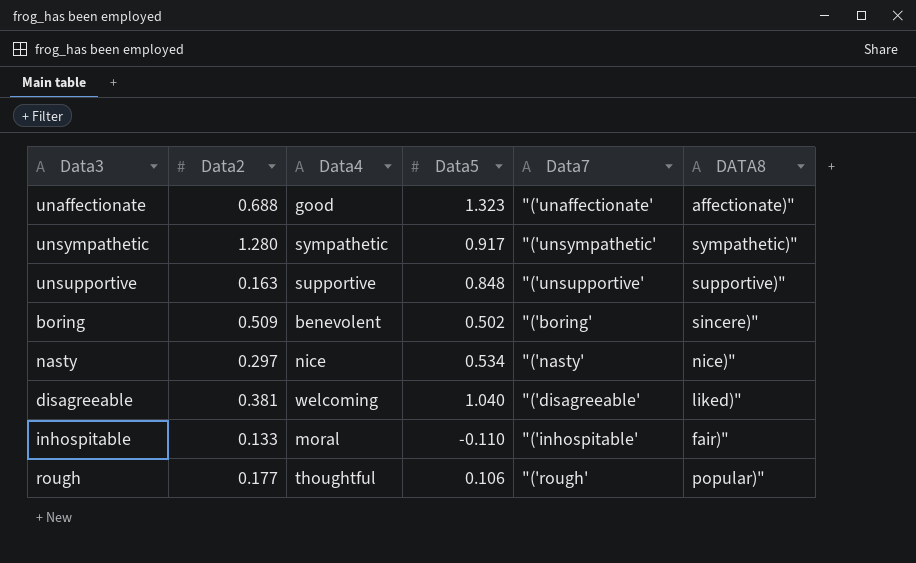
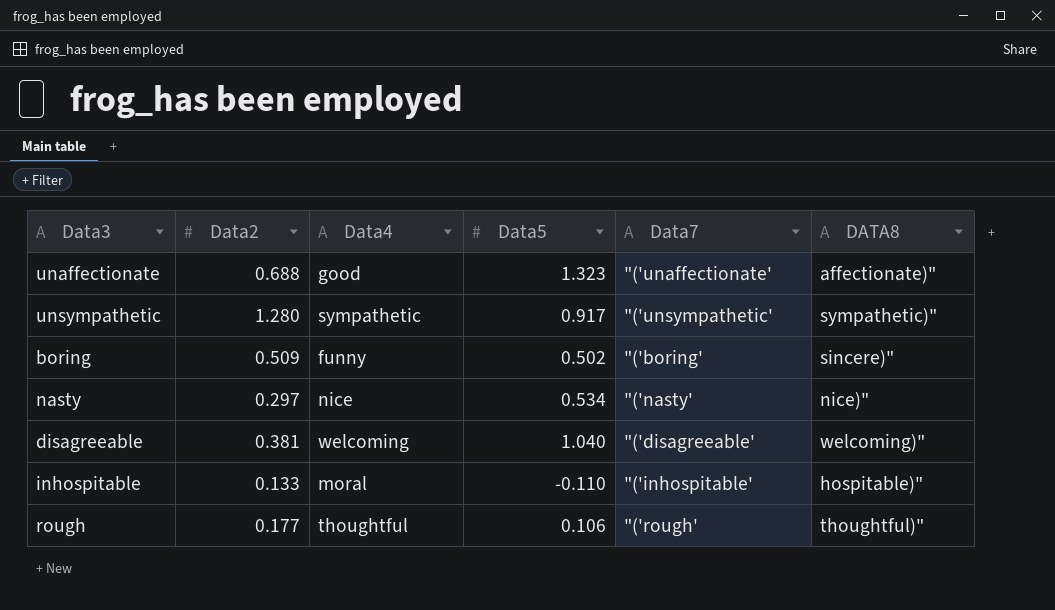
row unsupportive: 0.163 | supportive | 0.848 | "('unsupportive' | supportive)" -> none
boring | Data4: benevolent -> funny
disagreeable | DATA8: liked)" -> welcoming)"
inhospitable | DATA8: fair)" -> hospitable)"
rough | DATA8: popular)" -> thoughtful)"

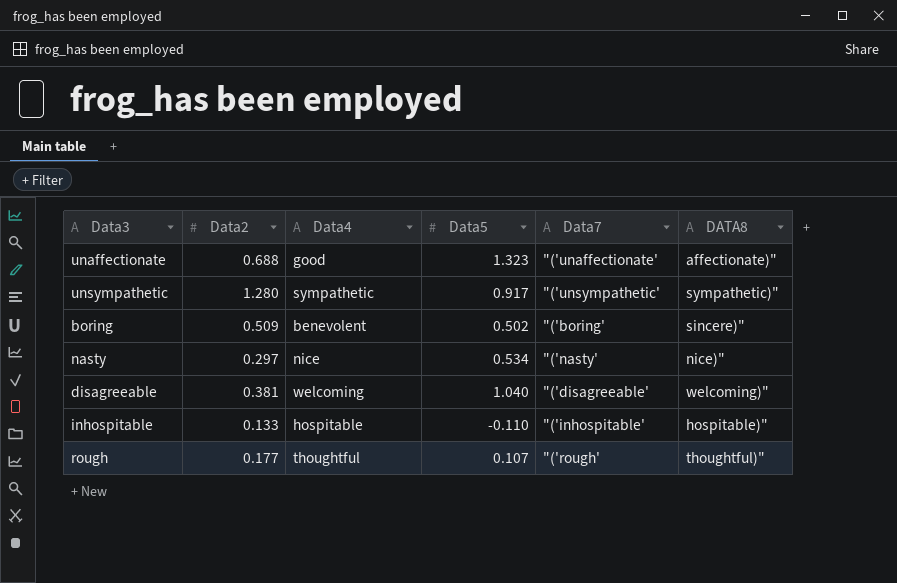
boring | Data4: funny -> benevolent
inhospitable | Data4: moral -> hospitable
rough | Data5: 0.106 -> 0.107

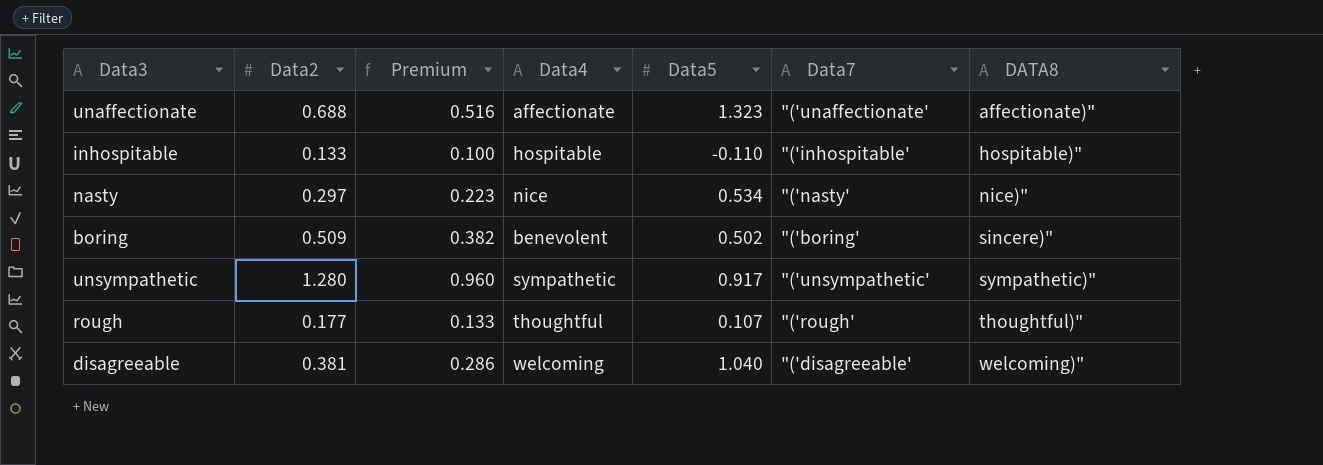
row order: none -> DATA8 ascending
column Premium | formula: none -> [Data2] * 0.75
unaffectionate | Data4: good -> affectionate

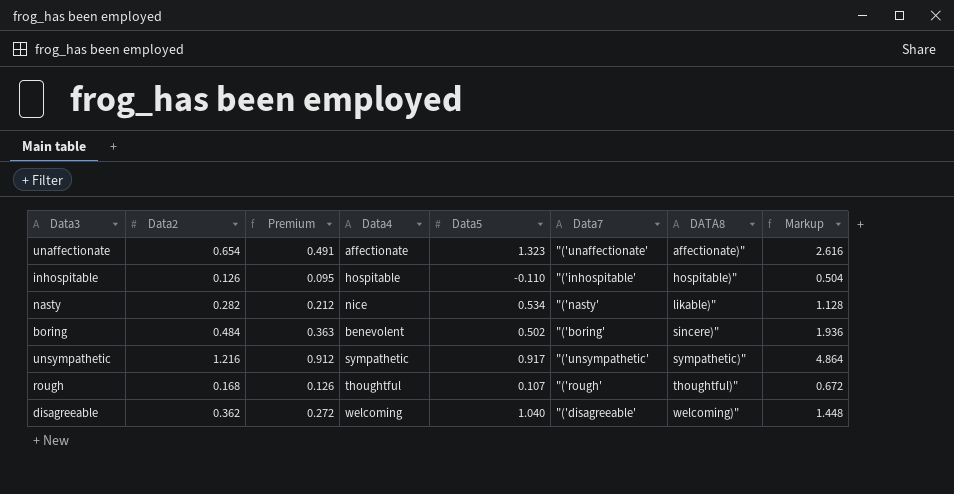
column Markup | formula: none -> [Data2] * 4
unaffectionate | Data2: 0.688 -> 0.654
unaffectionate | Premium: 0.516 -> 0.491
inhospitable | Data2: 0.133 -> 0.126
inhospitable | Premium: 0.100 -> 0.095
nasty | Data2: 0.297 -> 0.282
nasty | Premium: 0.223 -> 0.212
nasty | DATA8: nice)" -> likable)"
boring | Data2: 0.509 -> 0.484
boring | Premium: 0.382 -> 0.363
unsympathetic | Data2: 1.280 -> 1.216
unsympathetic | Premium: 0.960 -> 0.912
rough | Data2: 0.177 -> 0.168
rough | Premium: 0.133 -> 0.126
disagreeable | Data2: 0.381 -> 0.362
disagreeable | Premium: 0.286 -> 0.272

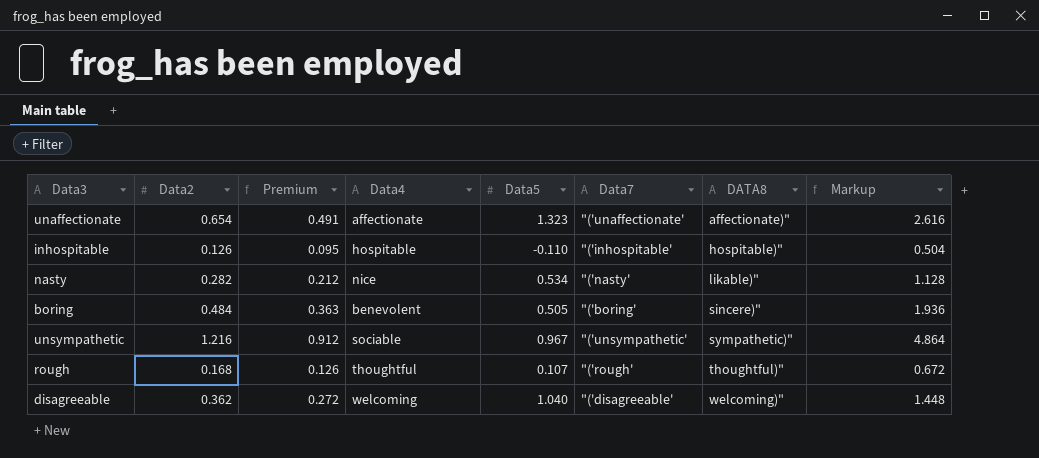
boring | Data5: 0.502 -> 0.505
unsympathetic | Data4: sympathetic -> sociable
unsympathetic | Data5: 0.917 -> 0.967

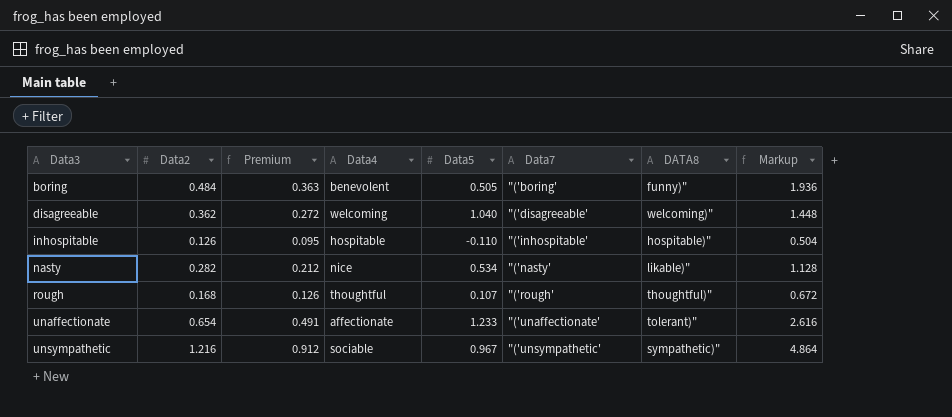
row order: DATA8 ascending -> Data3 ascending
boring | DATA8: sincere)" -> funny)"
unaffectionate | Data5: 1.323 -> 1.233
unaffectionate | DATA8: affectionate)" -> tolerant)"

